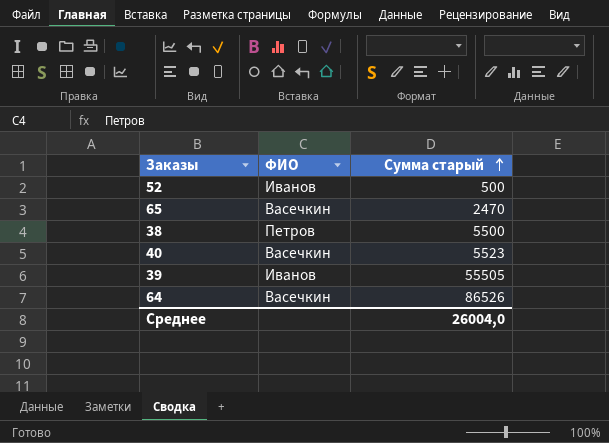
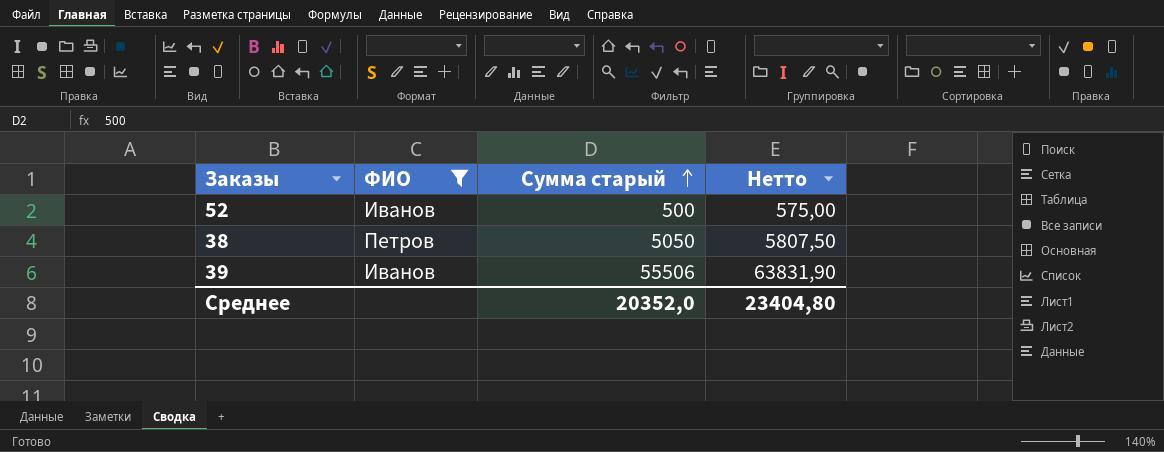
filter: none -> ФИО != Васечкин
column Нетто | formula: none -> [Сумма старый] * 1,15
38 | Сумма старый: 5500 -> 5050
39 | Сумма старый: 55505 -> 55506
Среднее | Сумма старый: 26004,0 -> 20352,0

